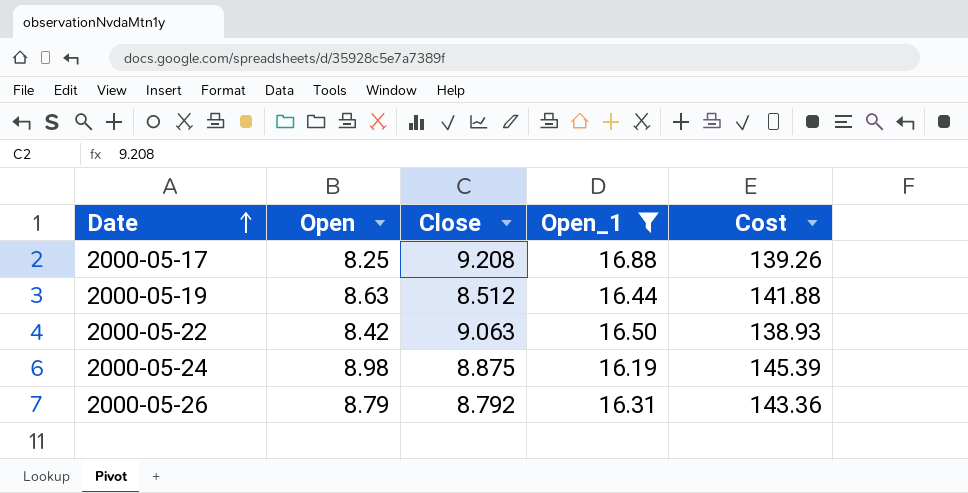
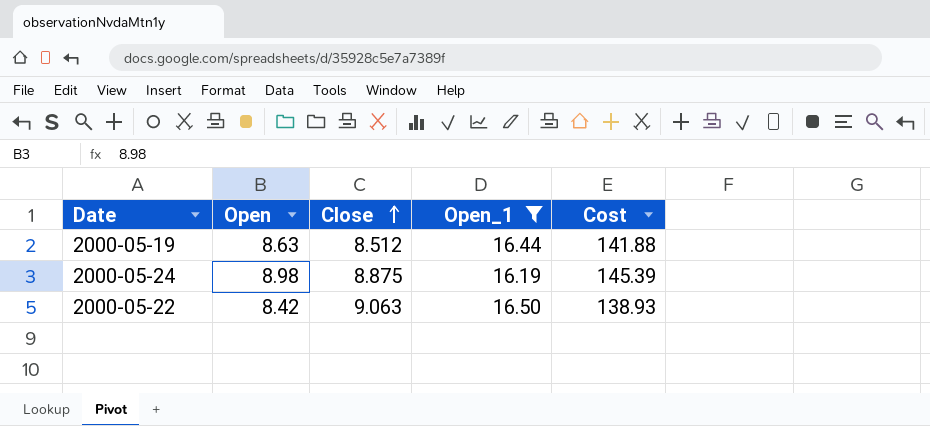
row order: Date ascending -> Close ascending
row 2000-05-17: 8.25 | 9.208 | 16.88 | 139.26 -> none
row 2000-05-26: 8.79 | 8.792 | 16.31 | 143.36 -> none

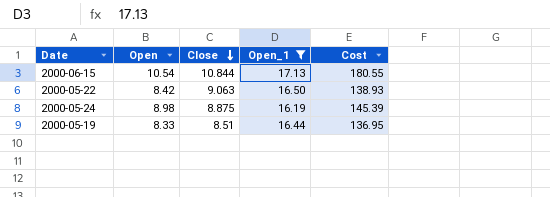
row order: Close ascending -> Close descending
row 2000-06-15: none -> 10.54 | 10.844 | 17.13 | 180.55
2000-05-19 | Open: 8.63 -> 8.33
2000-05-19 | Close: 8.512 -> 8.51
2000-05-19 | Cost: 141.88 -> 136.95

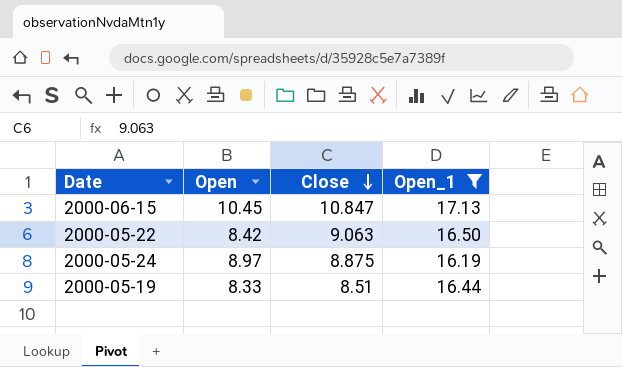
column Cost | formula: [Open] * [Open_1] -> none
2000-06-15 | Open: 10.54 -> 10.45
2000-06-15 | Close: 10.844 -> 10.847
2000-05-24 | Open: 8.98 -> 8.97

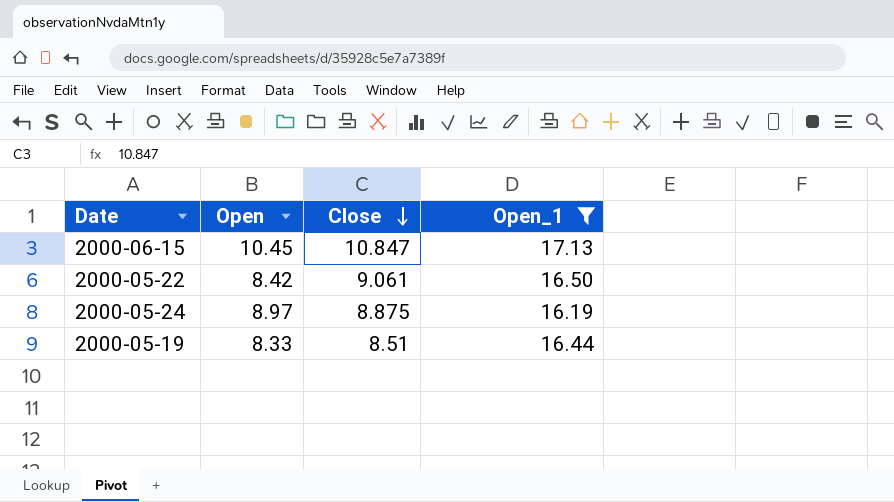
2000-05-22 | Close: 9.063 -> 9.061

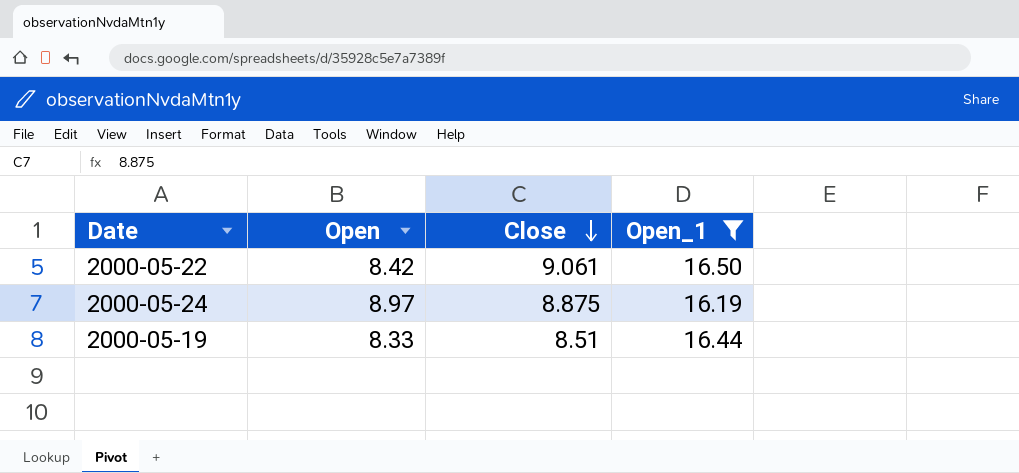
row 2000-06-15: 10.45 | 10.847 | 17.13 -> none

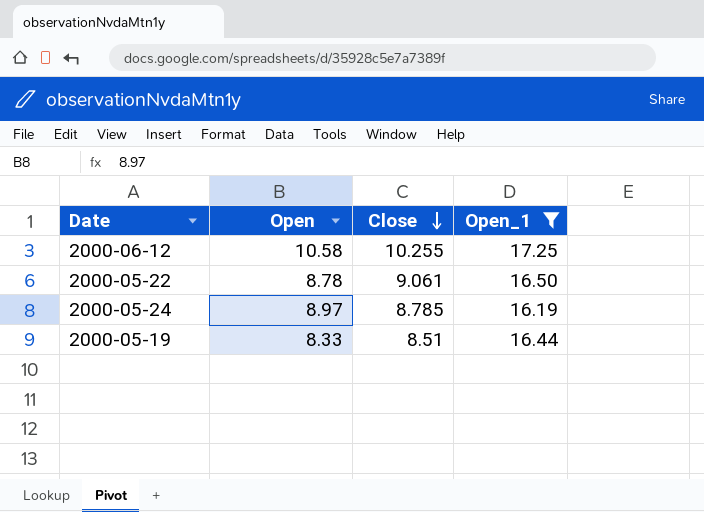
row 2000-06-12: none -> 10.58 | 10.255 | 17.25
2000-05-22 | Open: 8.42 -> 8.78
2000-05-24 | Close: 8.875 -> 8.785

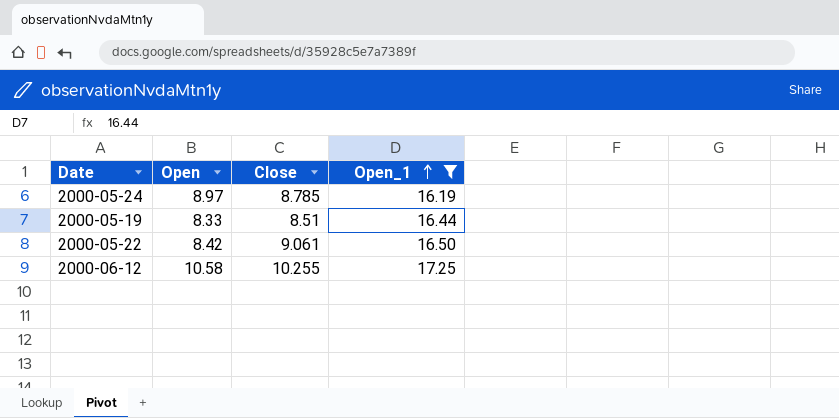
row order: Close descending -> Open_1 ascending
2000-05-22 | Open: 8.78 -> 8.42

